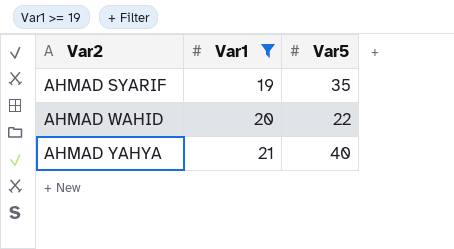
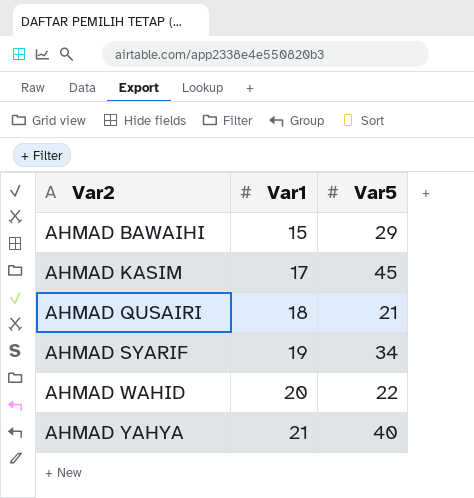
filter: Var1 >= 19 -> none
AHMAD SYARIF | Var5: 35 -> 34

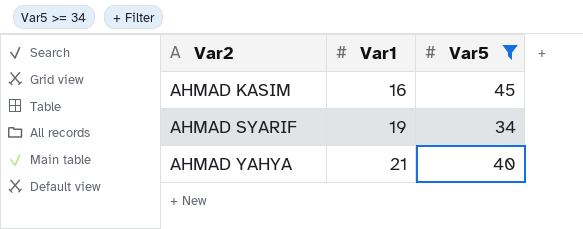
filter: none -> Var5 >= 34
AHMAD KASIM | Var1: 17 -> 16

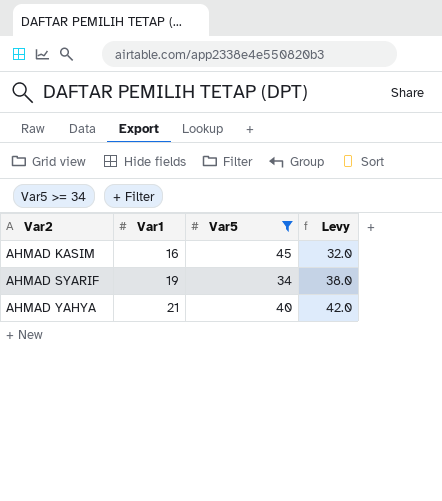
column Levy | formula: none -> [Var1] * 2

